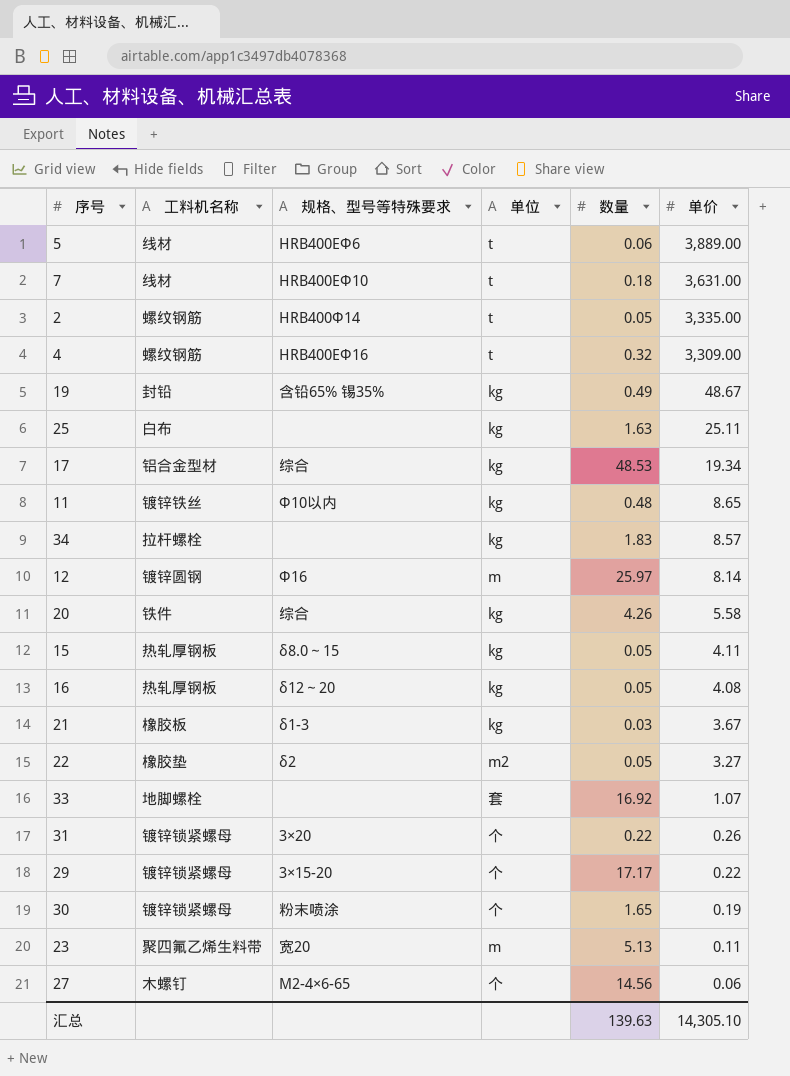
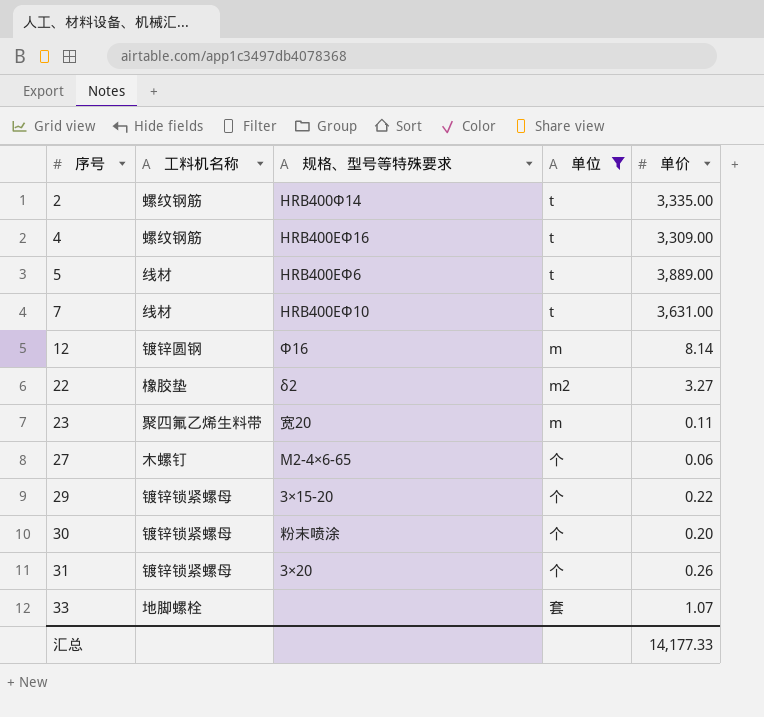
filter: none -> 单位 != kg
row order: 单价 descending -> 序号 ascending
column 数量 | position: 5 -> none
30 | 单价: 0.19 -> 0.20
汇总 | 单价: 14,305.10 -> 14,177.33

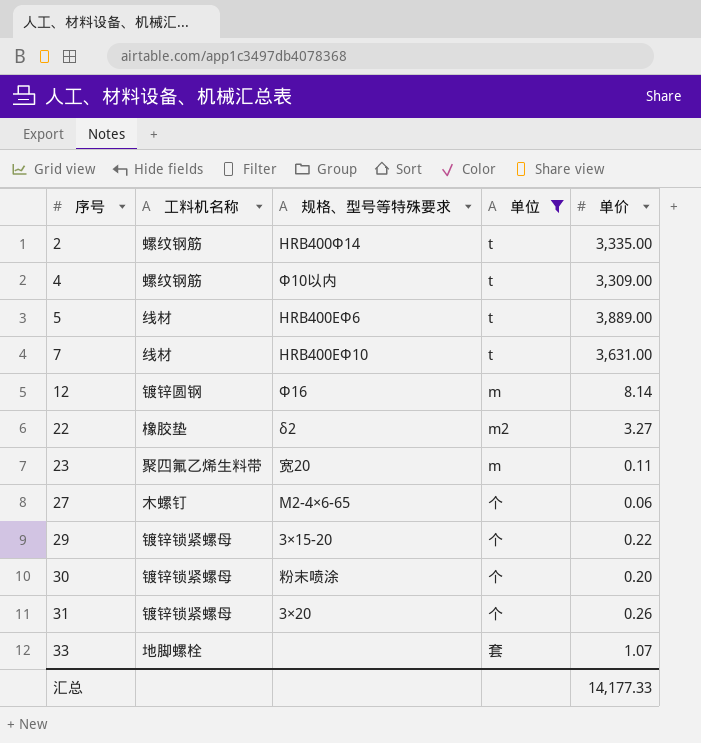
4 | 规格、型号等特殊要求: HRB400EΦ16 -> Φ10以内

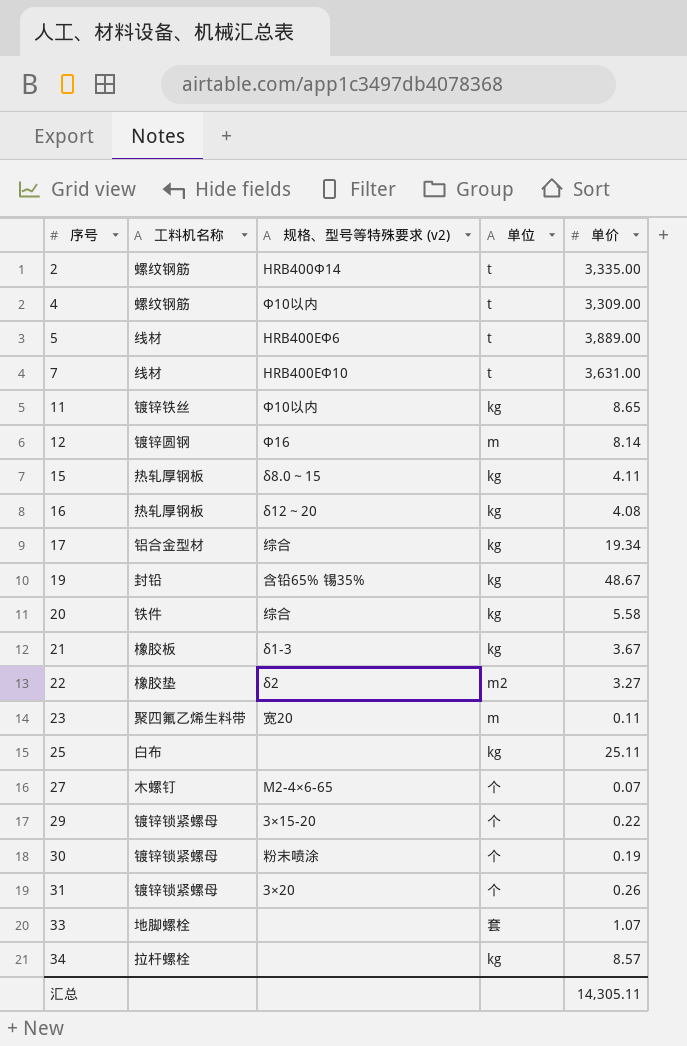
filter: 单位 != kg -> none
column name: 规格、型号等特殊要求 -> 规格、型号等特殊要求 (v2)
27 | 单价: 0.06 -> 0.07
30 | 单价: 0.20 -> 0.19
汇总 | 单价: 14,177.33 -> 14,305.11

